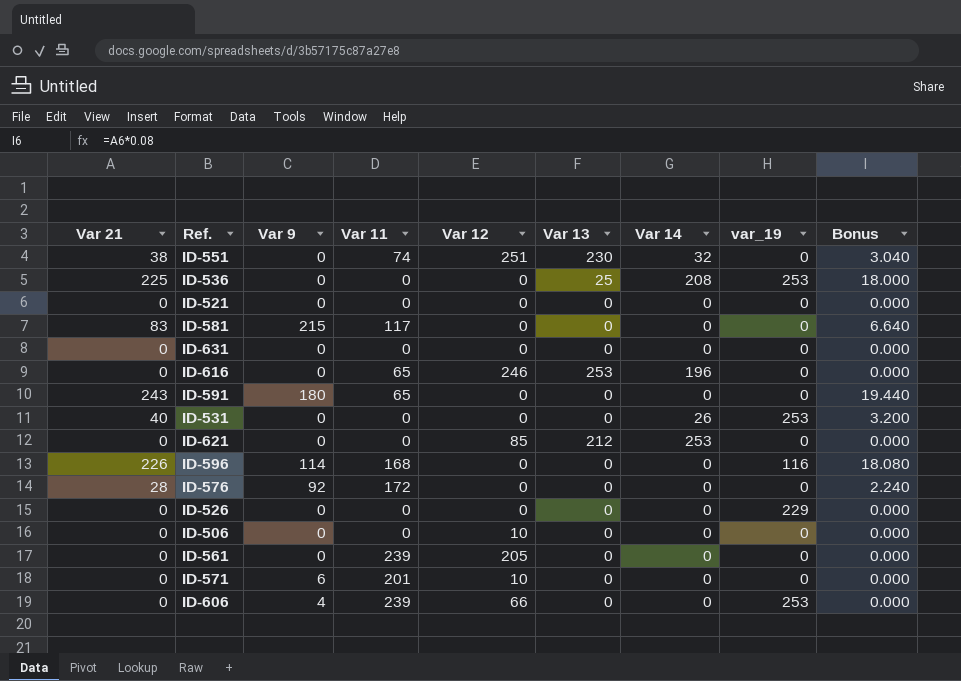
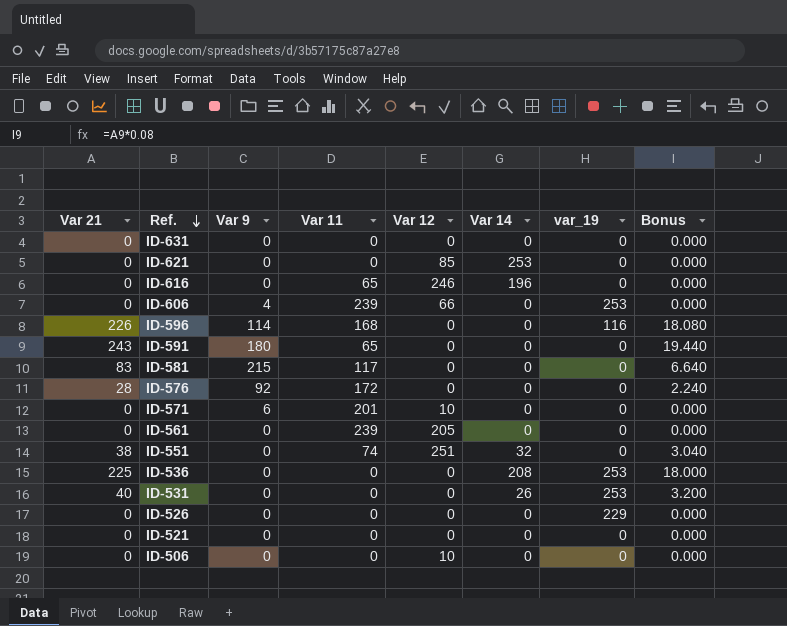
row order: none -> Ref. descending
column Var 13 | position: 6 -> none

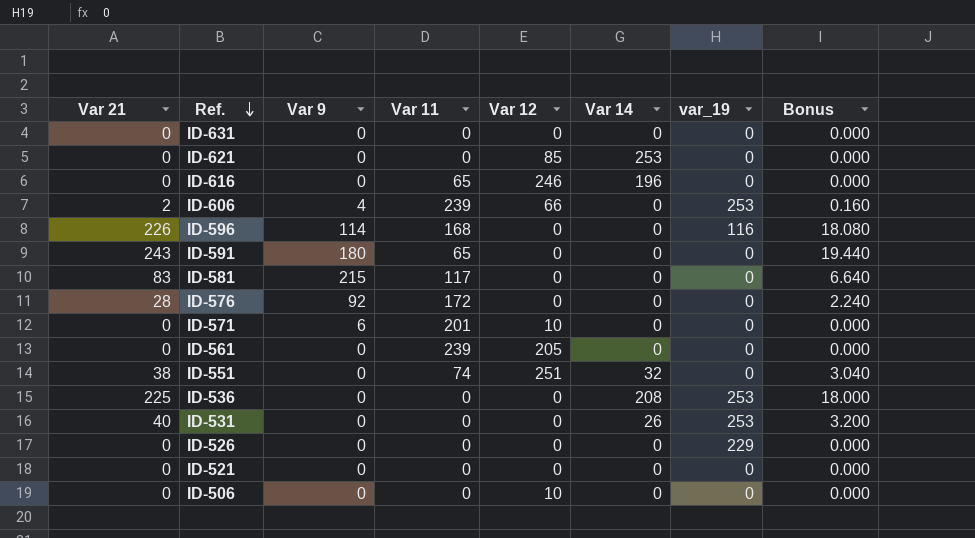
ID-606 | Var 21: 0 -> 2
ID-606 | Bonus: 0.000 -> 0.160

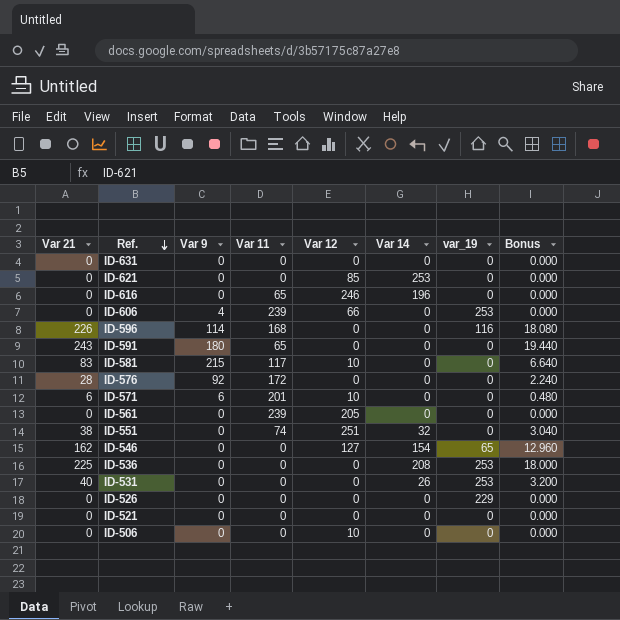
ID-606 | Var 21: 2 -> 0
ID-606 | Bonus: 0.160 -> 0.000
ID-581 | Var 12: 0 -> 10
ID-571 | Var 21: 0 -> 6
ID-571 | Bonus: 0.000 -> 0.480
row ID-546: none -> 162 | 0 | 0 | 127 | 154 | 65 | 12.960

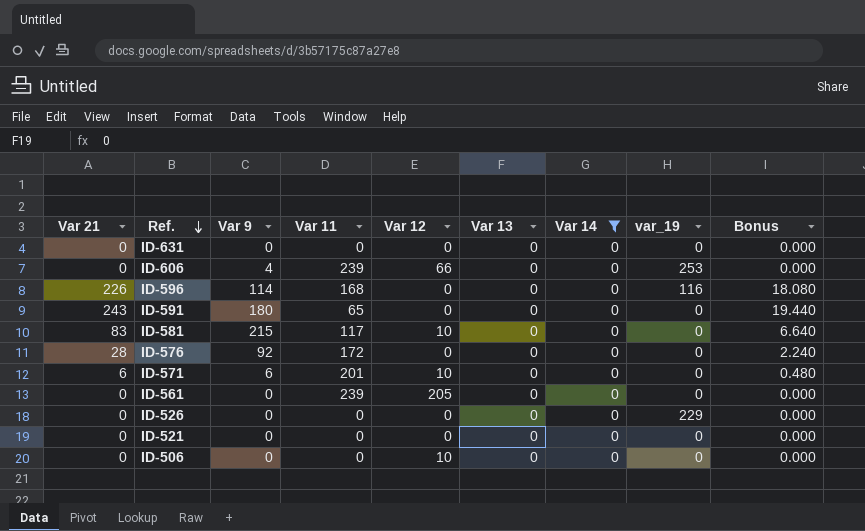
filter: none -> Var 14 = 0
column Var 13 | position: none -> 6

